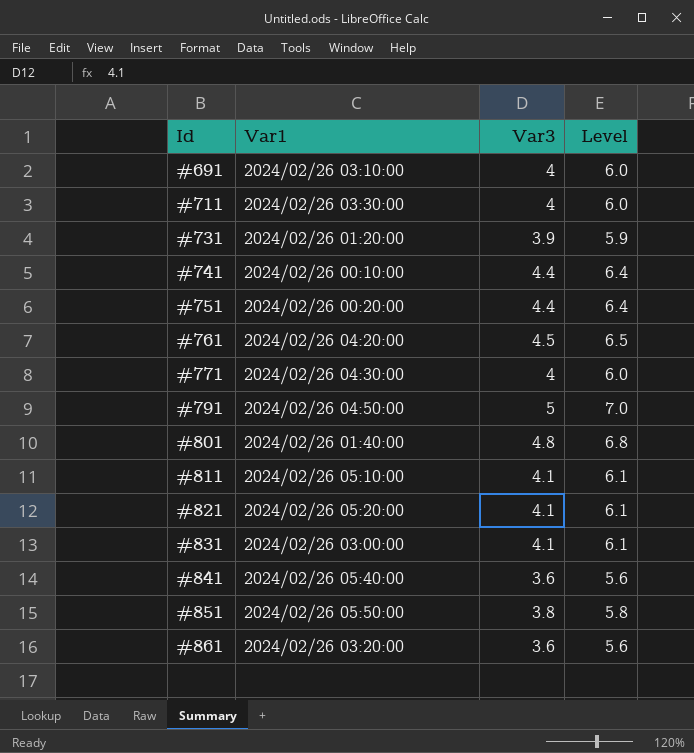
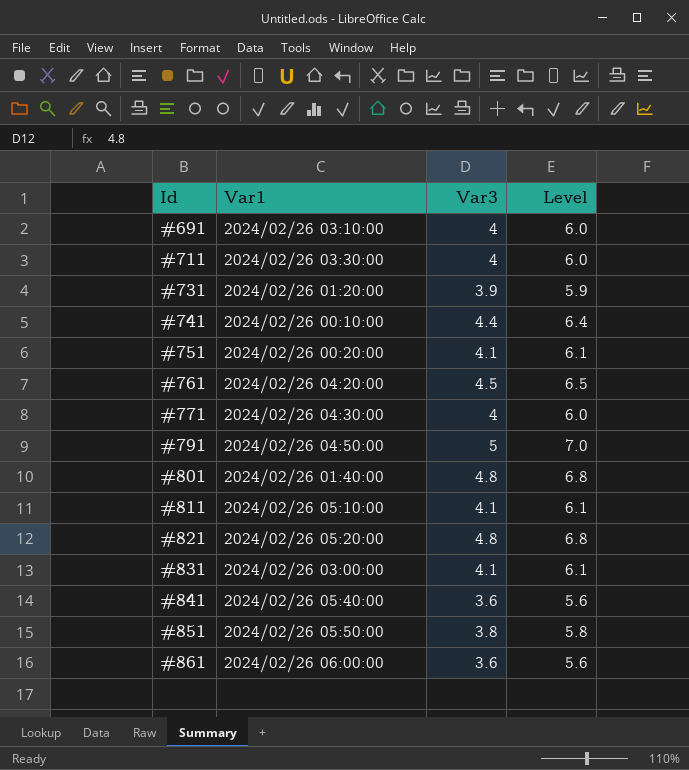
#751 | Var3: 4.4 -> 4.1
#751 | Level: 6.4 -> 6.1
#821 | Var3: 4.1 -> 4.8
#821 | Level: 6.1 -> 6.8
#861 | Var1: 2024/02/26 03:20:00 -> 2024/02/26 06:00:00

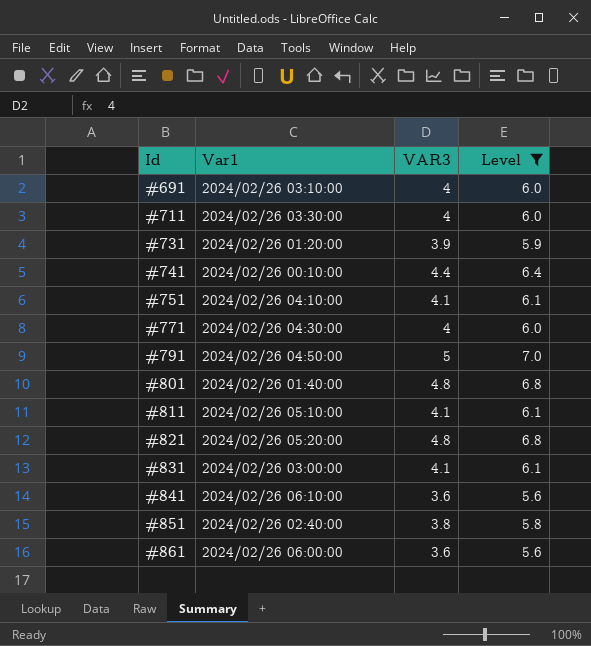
filter: none -> Level != 6.5
column name: Var3 -> VAR3
#751 | Var1: 2024/02/26 00:20:00 -> 2024/02/26 04:10:00
#841 | Var1: 2024/02/26 05:40:00 -> 2024/02/26 06:10:00
#851 | Var1: 2024/02/26 05:50:00 -> 2024/02/26 02:40:00

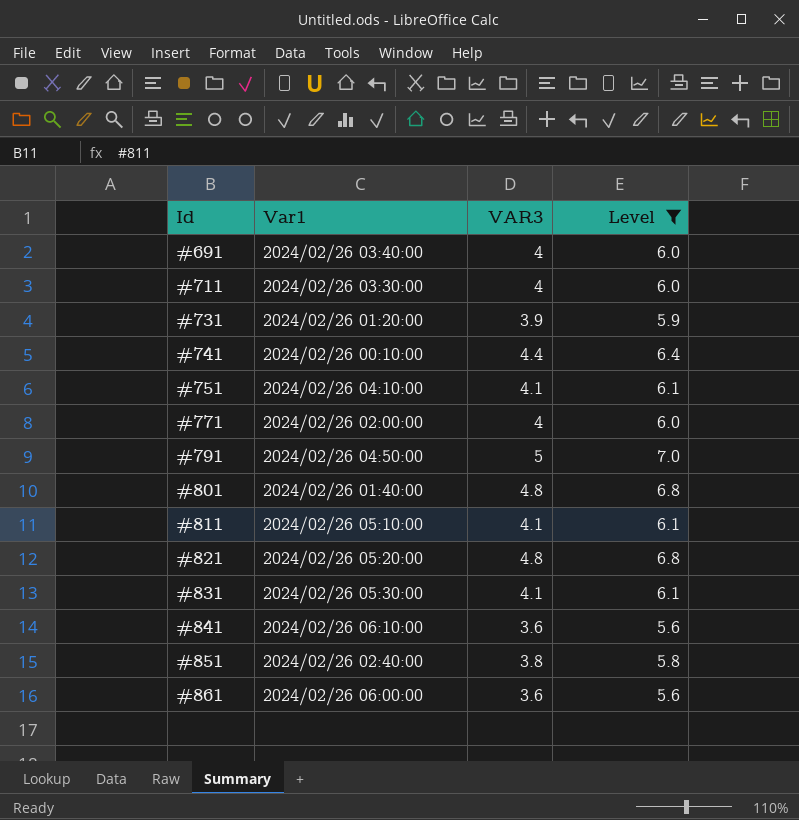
#691 | Var1: 2024/02/26 03:10:00 -> 2024/02/26 03:40:00
#771 | Var1: 2024/02/26 04:30:00 -> 2024/02/26 02:00:00
#831 | Var1: 2024/02/26 03:00:00 -> 2024/02/26 05:30:00

